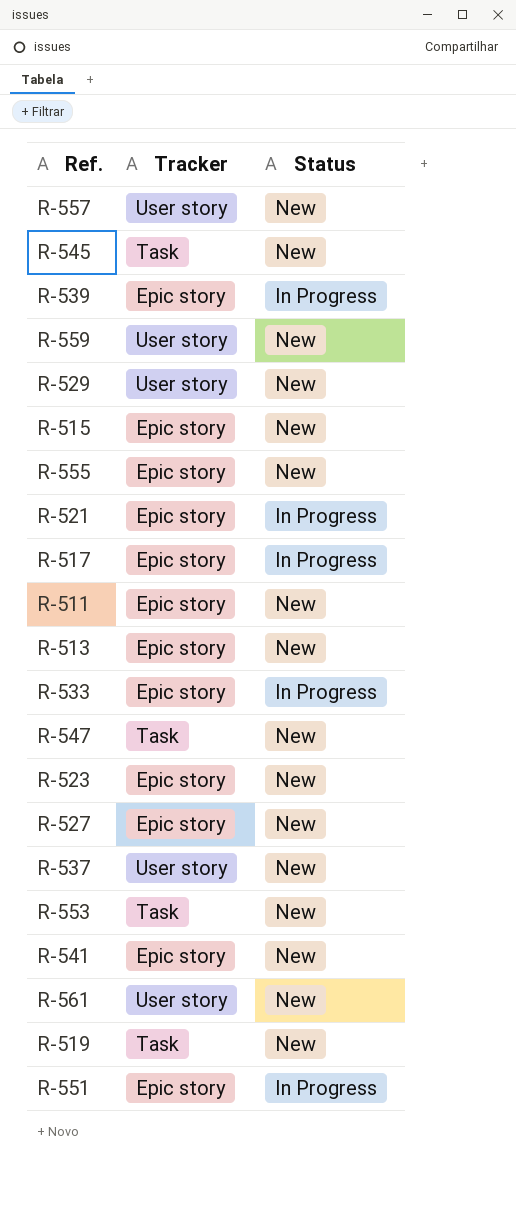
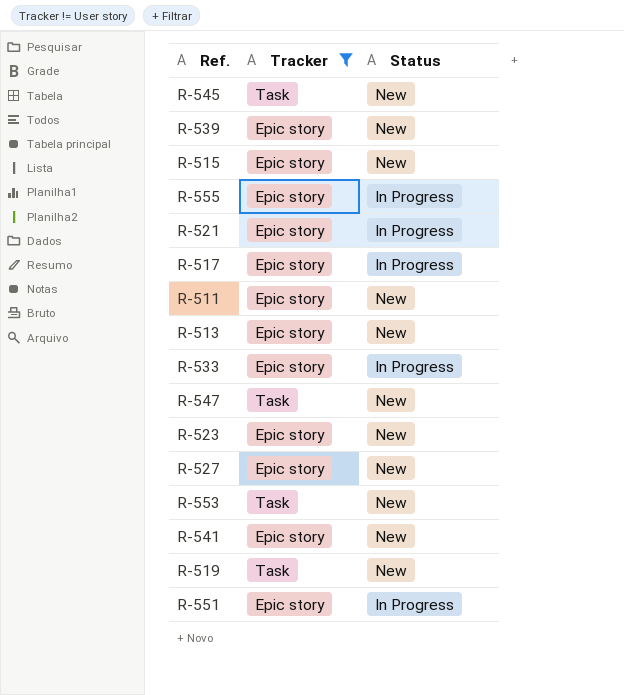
filter: none -> Tracker != User story
R-539 | Status: In Progress -> New
R-555 | Status: New -> In Progress

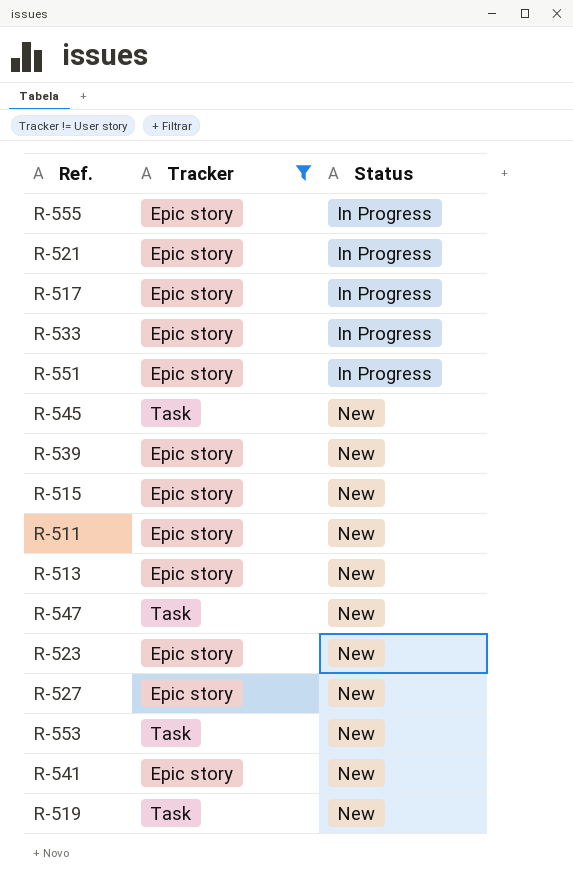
row order: none -> Status ascending

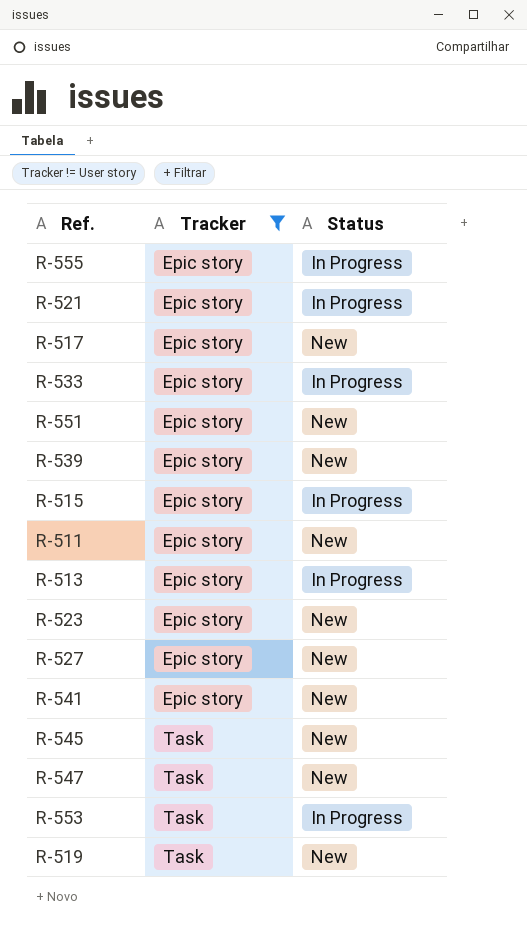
row order: Status ascending -> Tracker ascending
R-517 | Status: In Progress -> New
R-551 | Status: In Progress -> New
R-515 | Status: New -> In Progress
R-513 | Status: New -> In Progress
R-553 | Status: New -> In Progress

